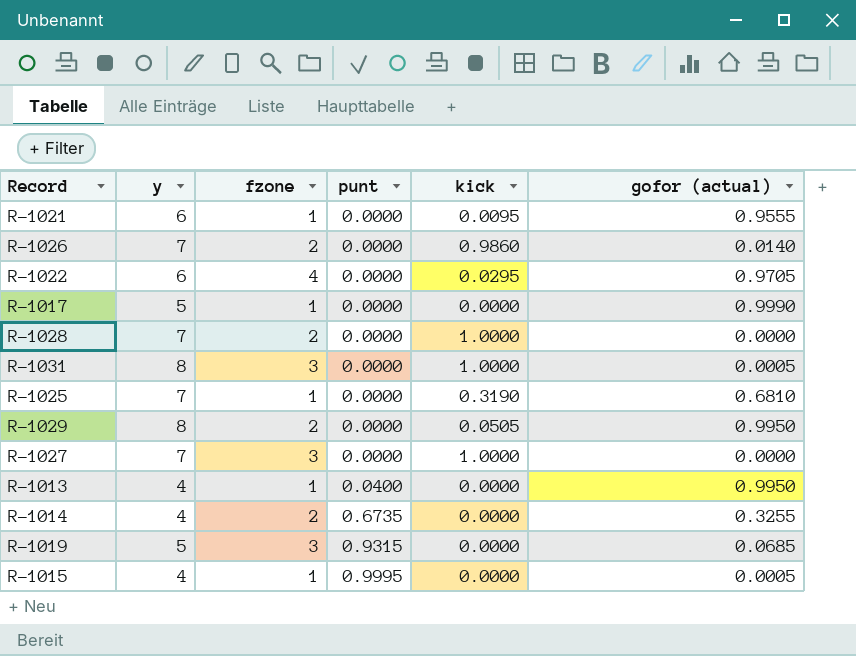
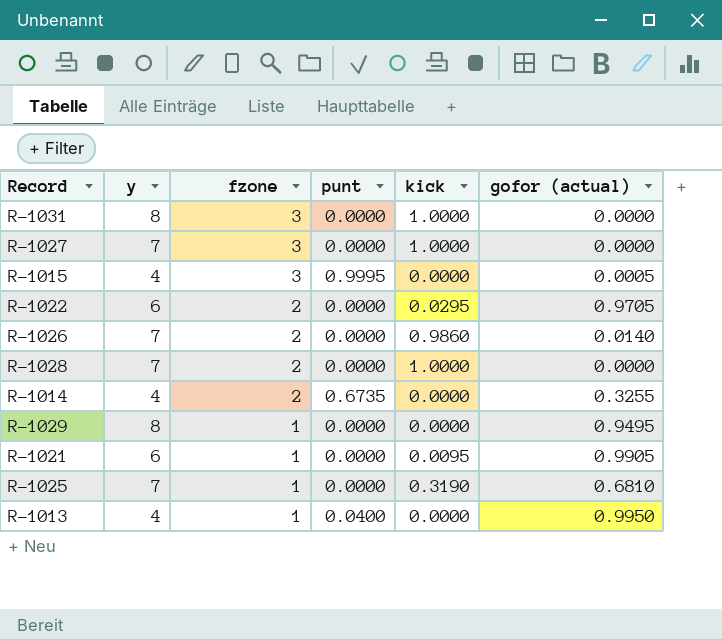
row order: punt ascending -> fzone descending
row R-1017: 5 | 1 | 0.0000 | 0.0000 | 0.9990 -> none
row R-1019: 5 | 3 | 0.9315 | 0.0000 | 0.0685 -> none
R-1031 | gofor (actual): 0.0005 -> 0.0000
R-1015 | fzone: 1 -> 3
R-1022 | fzone: 4 -> 2
R-1029 | fzone: 2 -> 1
R-1029 | kick: 0.0505 -> 0.0000
R-1029 | gofor (actual): 0.9950 -> 0.9495
R-1021 | gofor (actual): 0.9555 -> 0.9905

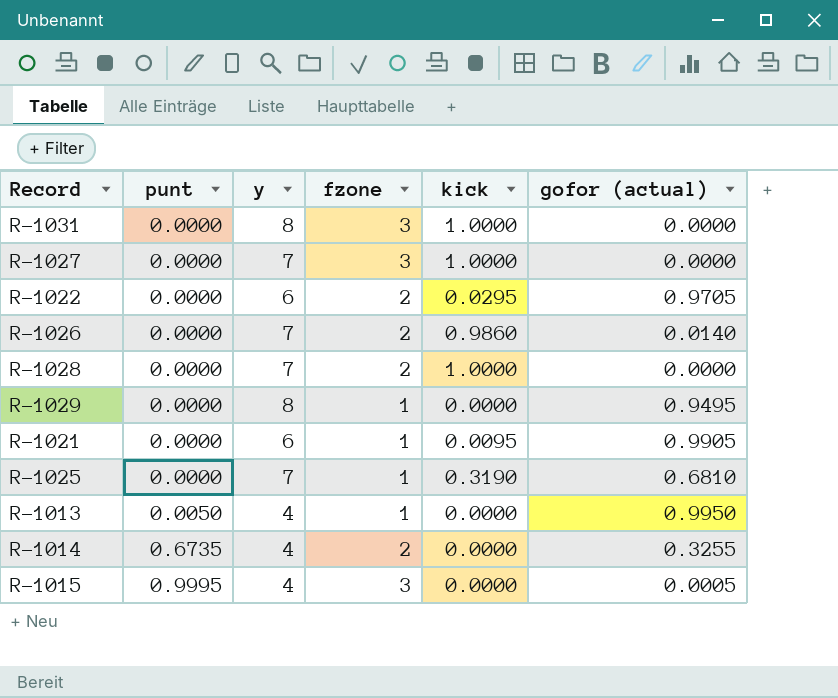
row order: fzone descending -> punt ascending
column punt | position: 4 -> 2
R-1013 | punt: 0.0400 -> 0.0050

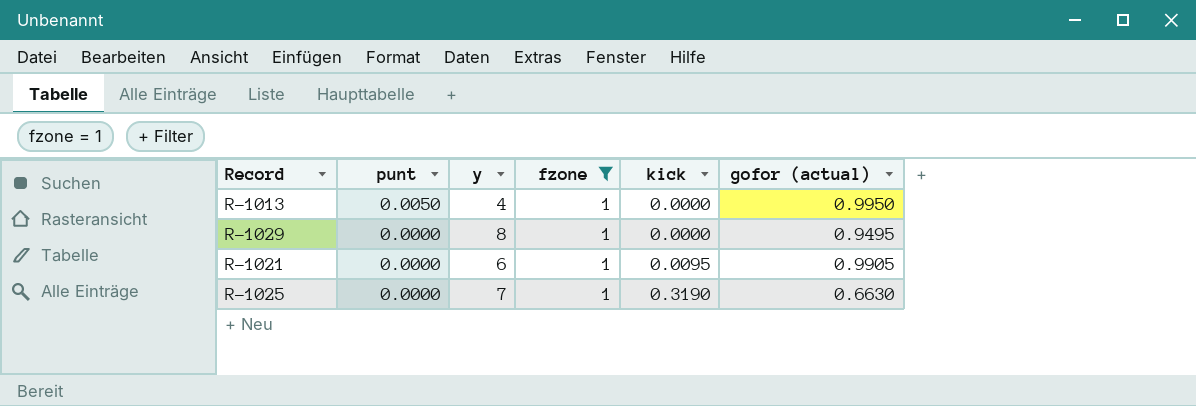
filter: none -> fzone = 1
row order: punt ascending -> punt descending
R-1025 | gofor (actual): 0.6810 -> 0.6630

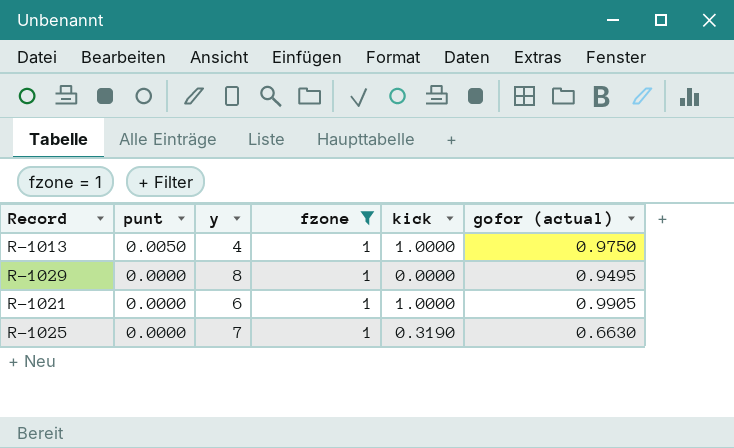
R-1013 | kick: 0.0000 -> 1.0000
R-1013 | gofor (actual): 0.9950 -> 0.9750
R-1021 | kick: 0.0095 -> 1.0000

